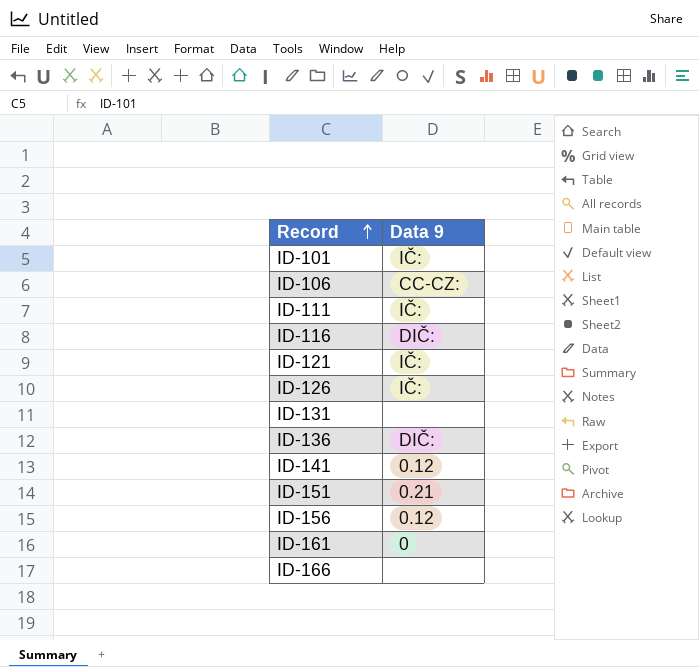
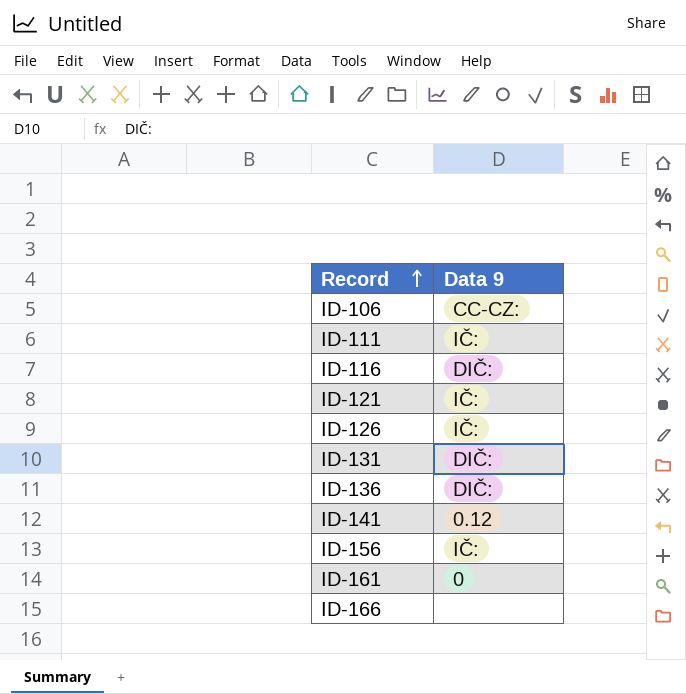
row ID-101: IČ: -> none
row ID-151: 0.21 -> none
ID-131 | Data 9: none -> DIČ:
ID-156 | Data 9: 0.12 -> IČ:

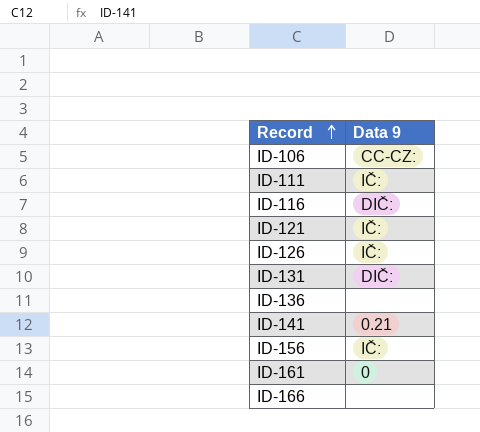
ID-136 | Data 9: DIČ: -> none
ID-141 | Data 9: 0.12 -> 0.21

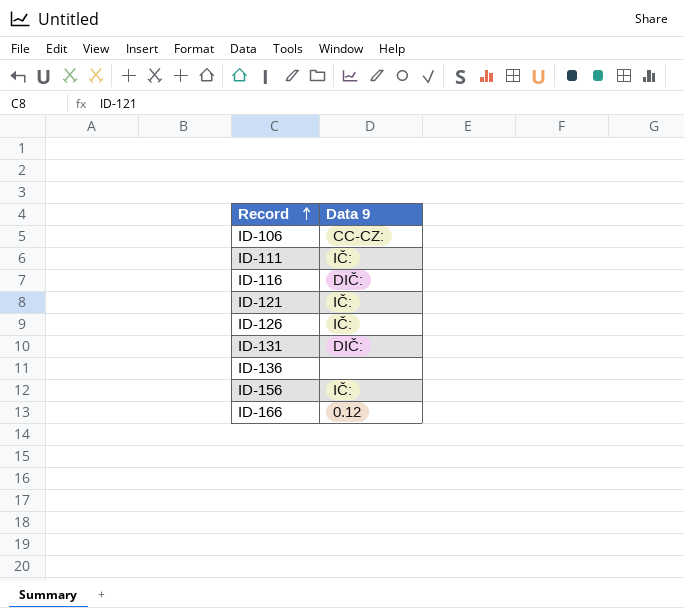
row ID-141: 0.21 -> none
row ID-161: 0 -> none
ID-166 | Data 9: none -> 0.12

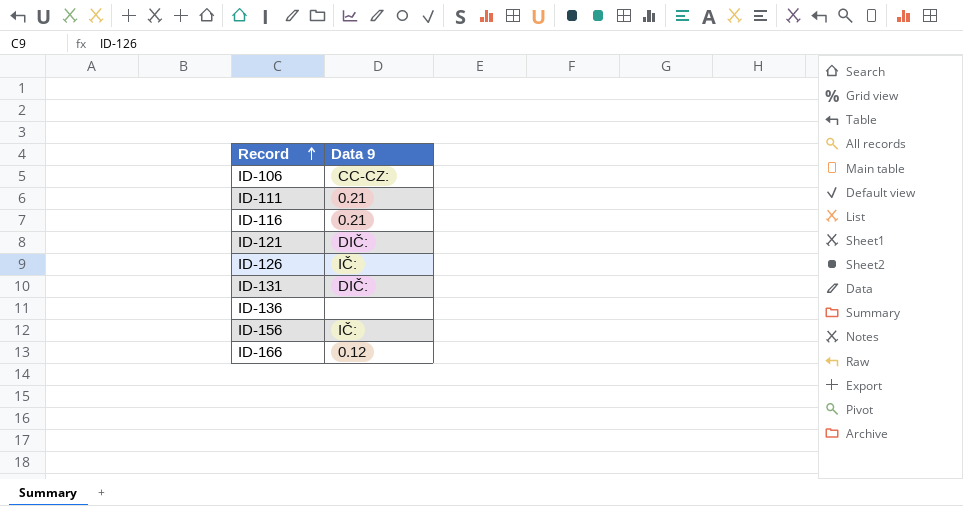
ID-111 | Data 9: IČ: -> 0.21
ID-116 | Data 9: DIČ: -> 0.21
ID-121 | Data 9: IČ: -> DIČ:

